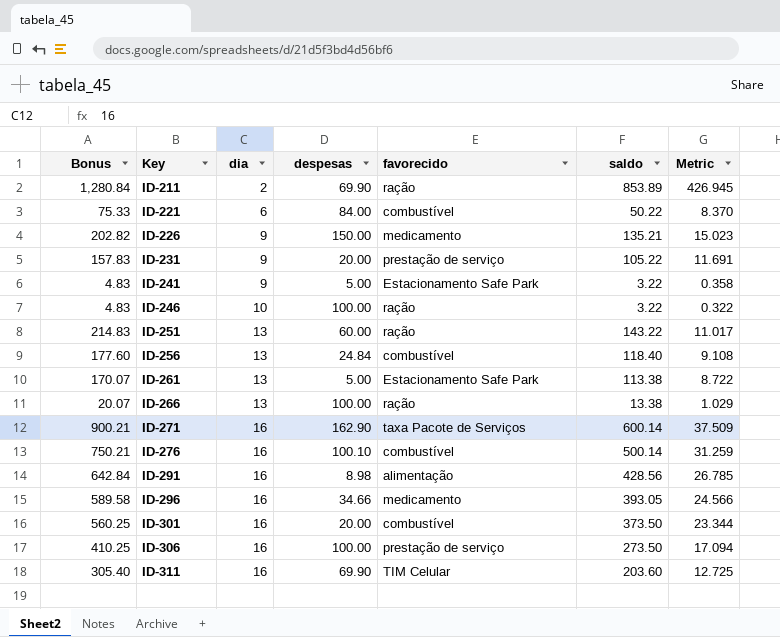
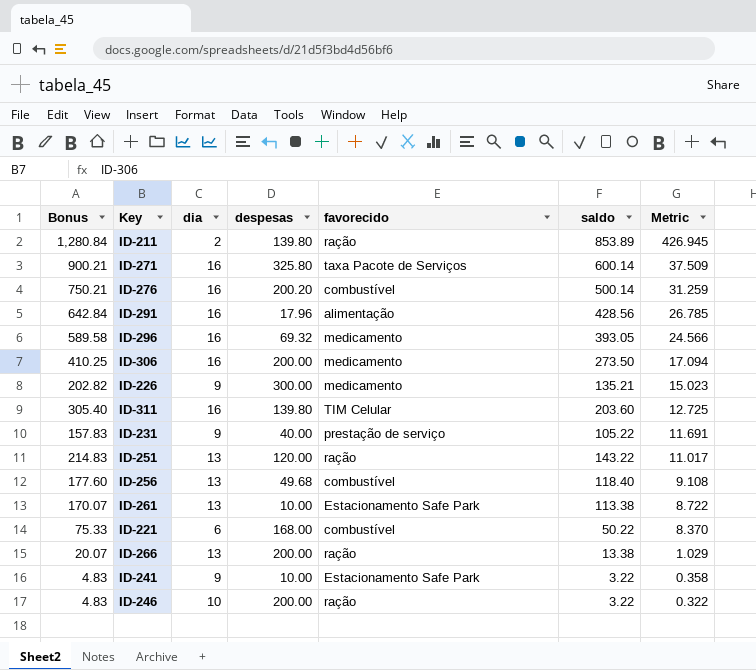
row order: Key ascending -> Metric descending
row ID-301: 560.25 | 16 | 20.00 | combustível | 373.50 | 23.344 -> none
ID-211 | despesas: 69.90 -> 139.80
ID-271 | despesas: 162.90 -> 325.80
ID-276 | despesas: 100.10 -> 200.20
ID-291 | despesas: 8.98 -> 17.96
ID-296 | despesas: 34.66 -> 69.32
ID-306 | despesas: 100.00 -> 200.00
ID-306 | favorecido: prestação de serviço -> medicamento
ID-226 | despesas: 150.00 -> 300.00
ID-311 | despesas: 69.90 -> 139.80
ID-231 | despesas: 20.00 -> 40.00
ID-251 | despesas: 60.00 -> 120.00
ID-256 | despesas: 24.84 -> 49.68
ID-261 | despesas: 5.00 -> 10.00
ID-221 | despesas: 84.00 -> 168.00
ID-266 | despesas: 100.00 -> 200.00
ID-241 | despesas: 5.00 -> 10.00
ID-246 | despesas: 100.00 -> 200.00

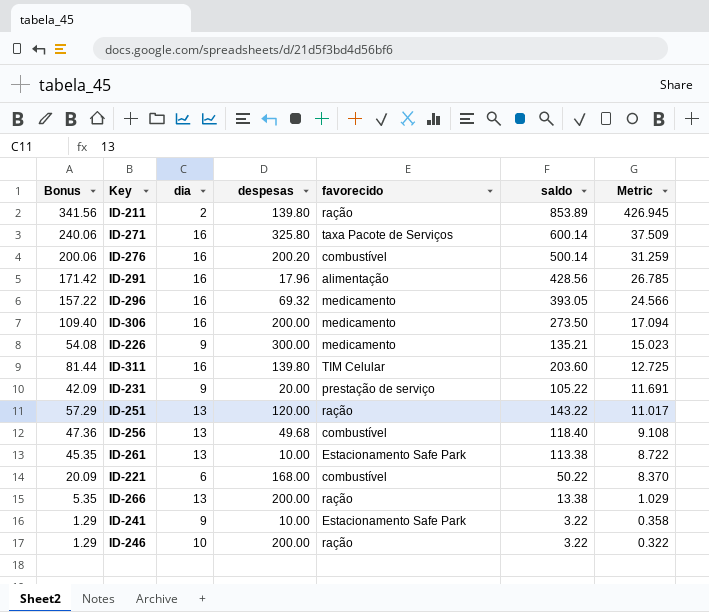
column Bonus | formula: [saldo] * 1.5 -> [saldo] * 0.4
ID-231 | despesas: 40.00 -> 20.00

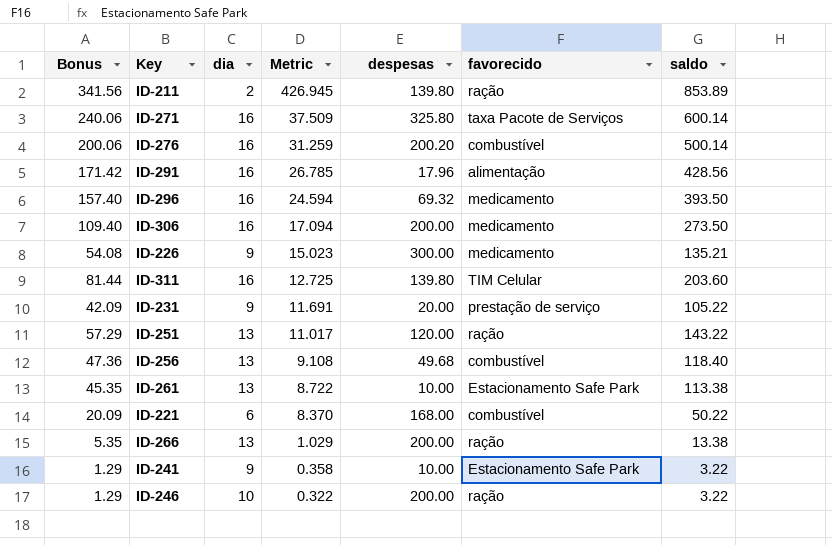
column Metric | position: 7 -> 4
ID-296 | Bonus: 157.22 -> 157.40
ID-296 | Metric: 24.566 -> 24.594
ID-296 | saldo: 393.05 -> 393.50

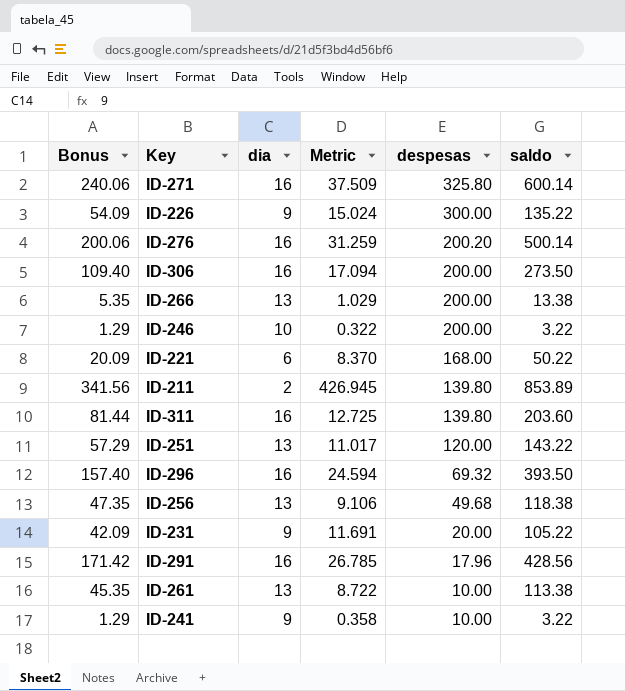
row order: Metric descending -> despesas descending
column favorecido | position: 6 -> none
ID-226 | Bonus: 54.08 -> 54.09
ID-226 | Metric: 15.023 -> 15.024
ID-226 | saldo: 135.21 -> 135.22
ID-256 | Bonus: 47.36 -> 47.35
ID-256 | Metric: 9.108 -> 9.106
ID-256 | saldo: 118.40 -> 118.38

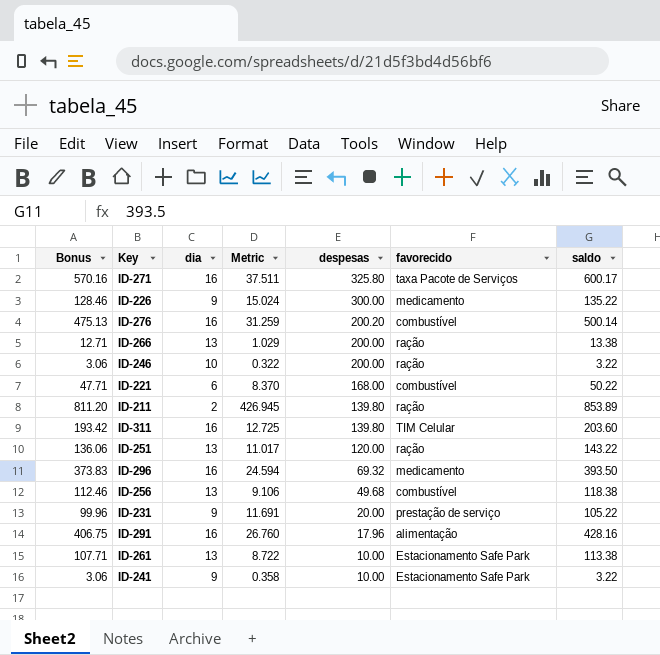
column Bonus | formula: [saldo] * 0.4 -> [saldo] * 0.95
column favorecido | position: none -> 6
row ID-306: 109.40 | 16 | 17.094 | 200.00 | 273.50 -> none
ID-271 | Metric: 37.509 -> 37.511
ID-271 | saldo: 600.14 -> 600.17
ID-291 | Metric: 26.785 -> 26.760
ID-291 | saldo: 428.56 -> 428.16

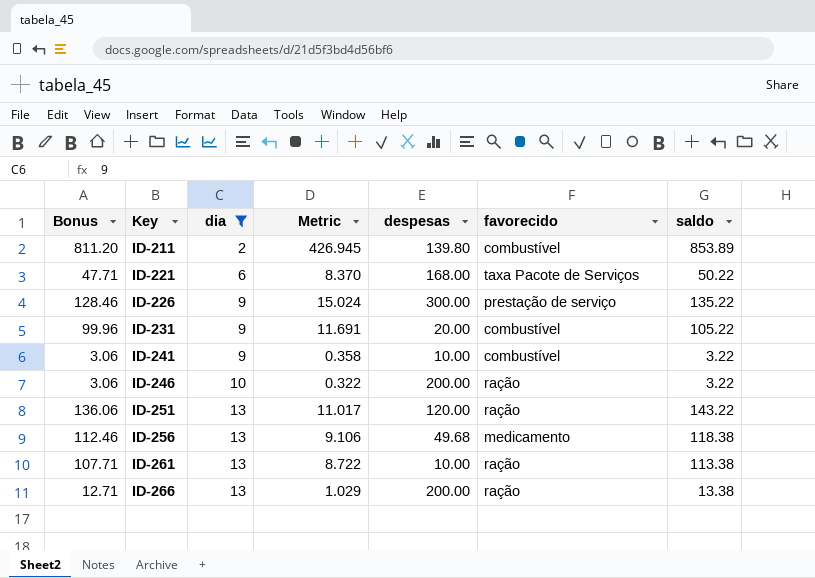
filter: none -> dia != 16
row order: despesas descending -> Key ascending
ID-211 | favorecido: ração -> combustível
ID-221 | favorecido: combustível -> taxa Pacote de Serviços
ID-226 | favorecido: medicamento -> prestação de serviço
ID-231 | favorecido: prestação de serviço -> combustível
ID-241 | favorecido: Estacionamento Safe Park -> combustível
ID-256 | favorecido: combustível -> medicamento
ID-261 | favorecido: Estacionamento Safe Park -> ração

